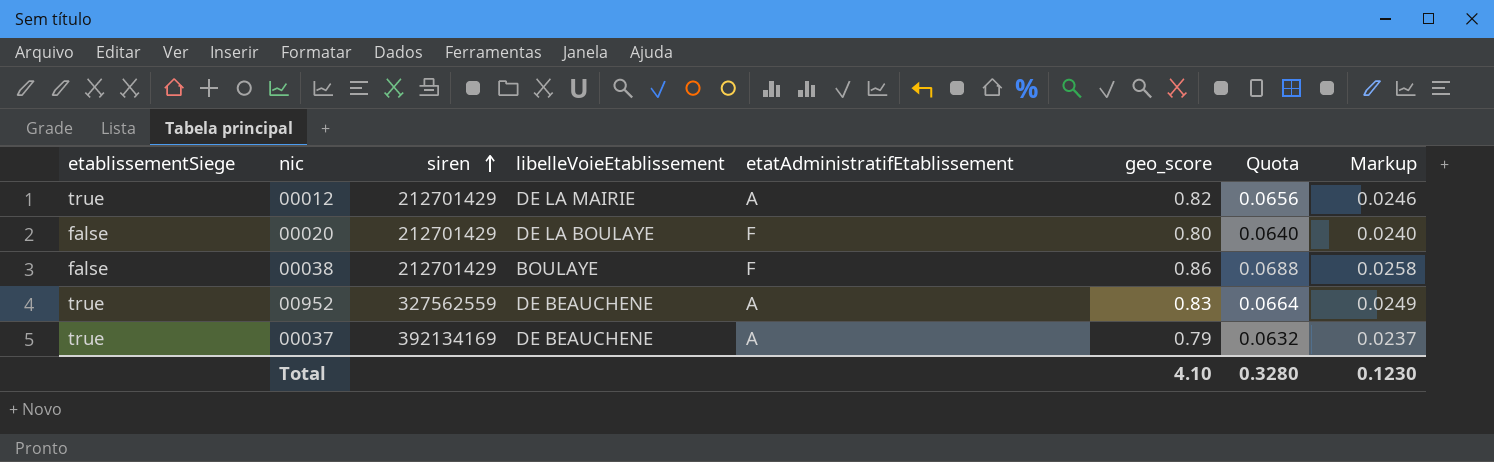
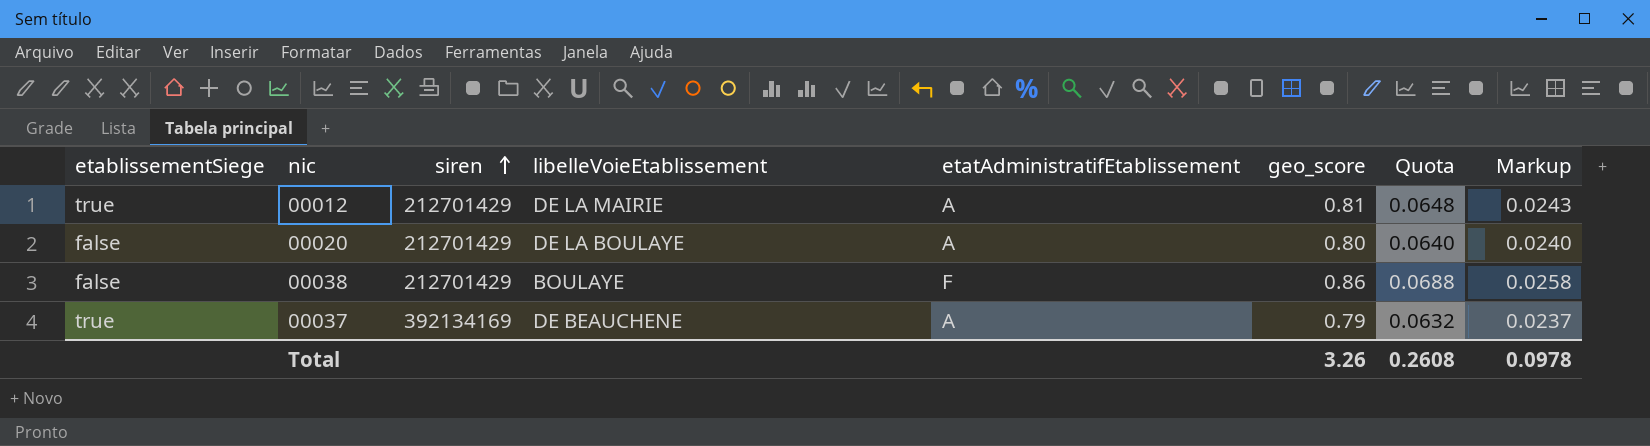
row 00952: true | 327562559 | DE BEAUCHENE | A | 0.83 | 0.0664 | 0.0249 -> none
00012 | geo_score: 0.82 -> 0.81
00012 | Quota: 0.0656 -> 0.0648
00012 | Markup: 0.0246 -> 0.0243
00020 | etatAdministratifEtablissement: F -> A
Total | geo_score: 4.10 -> 3.26
Total | Quota: 0.3280 -> 0.2608
Total | Markup: 0.1230 -> 0.0978

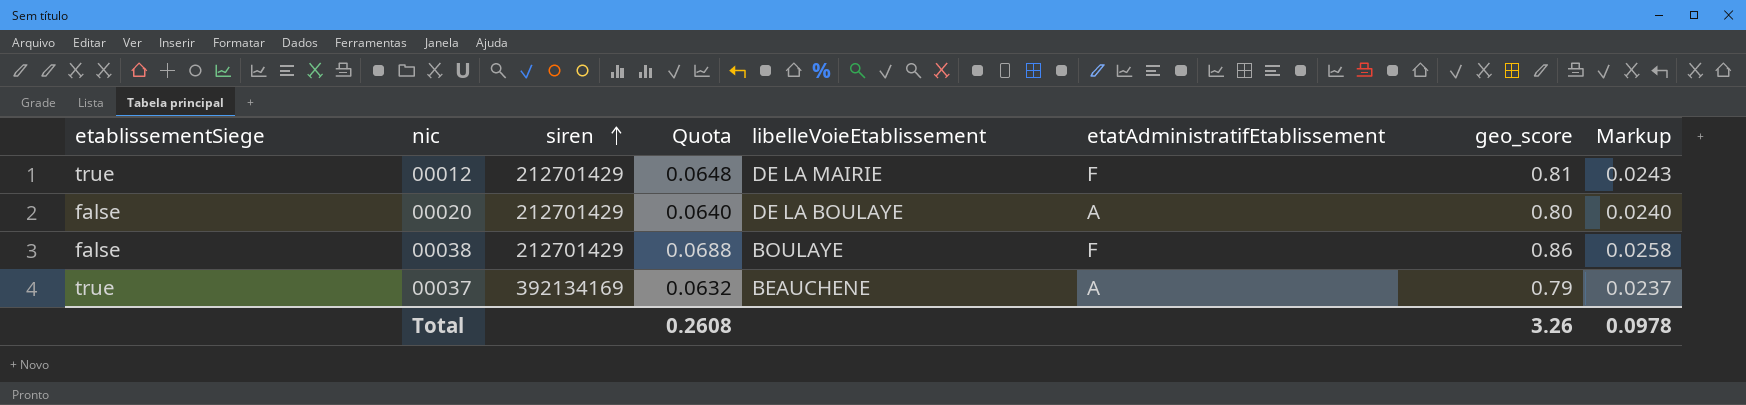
column Quota | position: 7 -> 4
00012 | etatAdministratifEtablissement: A -> F
00037 | libelleVoieEtablissement: DE BEAUCHENE -> BEAUCHENE

